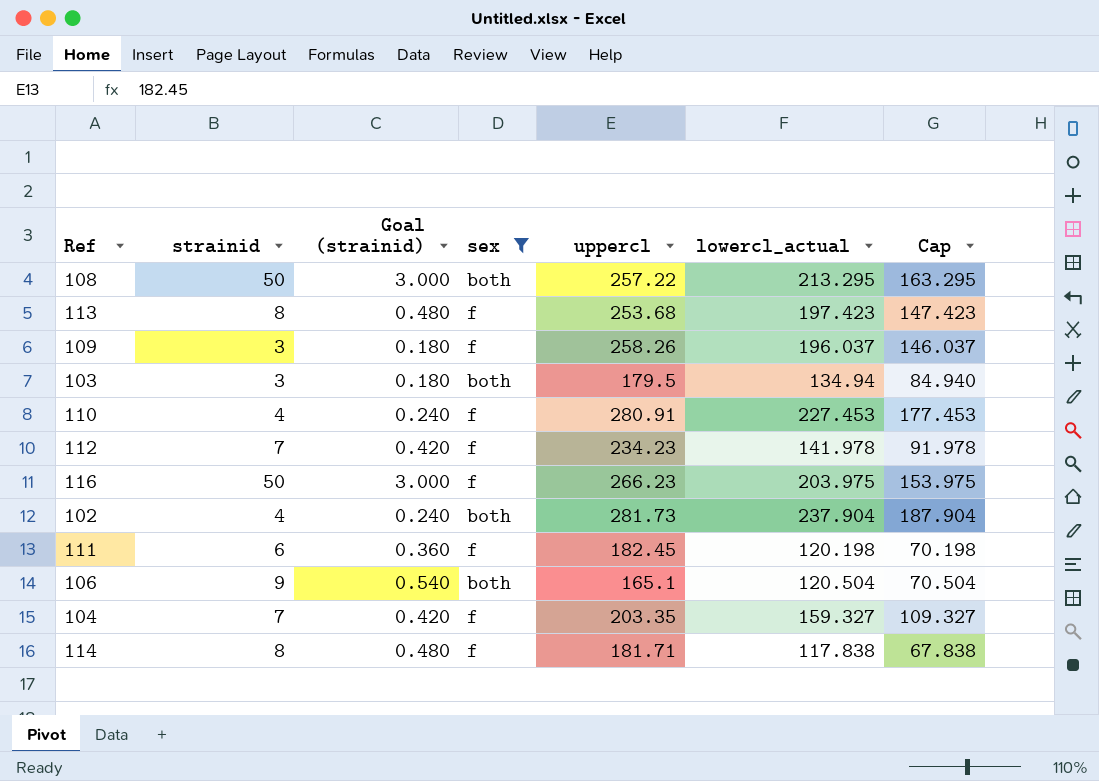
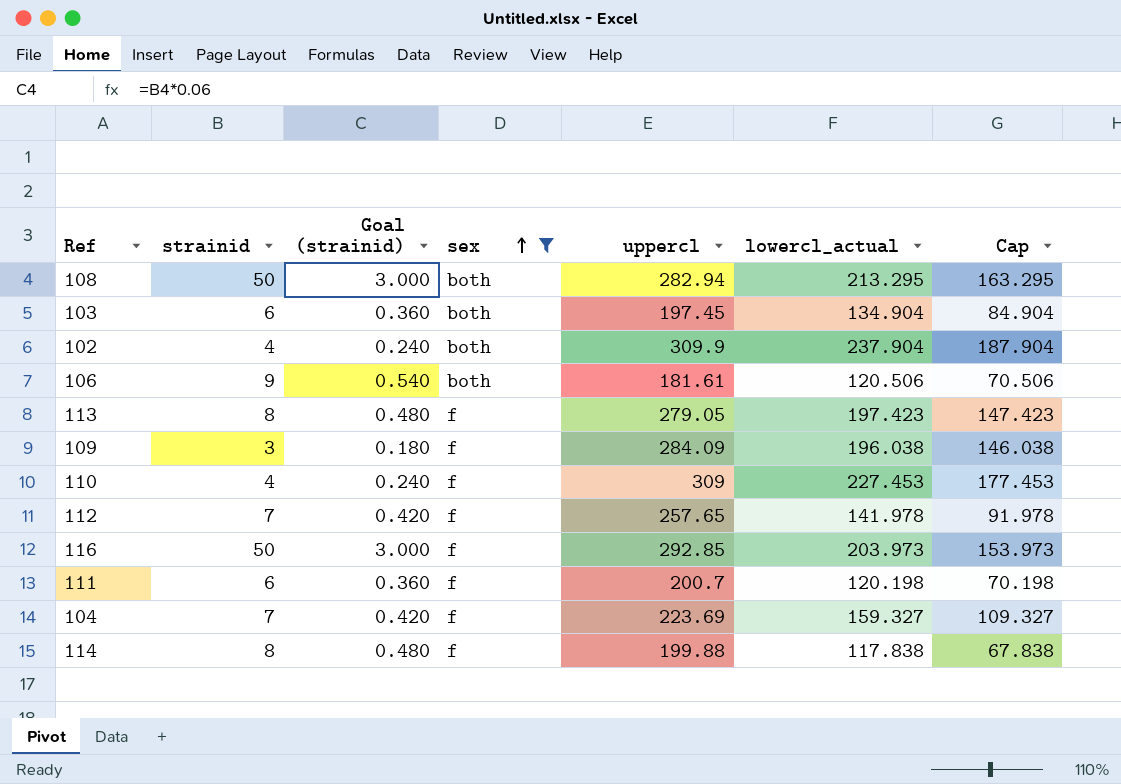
row order: none -> sex ascending
108 | uppercl: 257.22 -> 282.94
103 | strainid: 3 -> 6
103 | Goal (strainid): 0.180 -> 0.360
103 | uppercl: 179.5 -> 197.45
103 | lowercl_actual: 134.94 -> 134.904
103 | Cap: 84.940 -> 84.904
102 | uppercl: 281.73 -> 309.9
106 | uppercl: 165.1 -> 181.61
106 | lowercl_actual: 120.504 -> 120.506
106 | Cap: 70.504 -> 70.506
113 | uppercl: 253.68 -> 279.05
109 | uppercl: 258.26 -> 284.09
109 | lowercl_actual: 196.037 -> 196.038
109 | Cap: 146.037 -> 146.038
110 | uppercl: 280.91 -> 309
112 | uppercl: 234.23 -> 257.65
116 | uppercl: 266.23 -> 292.85
116 | lowercl_actual: 203.975 -> 203.973
116 | Cap: 153.975 -> 153.973
111 | uppercl: 182.45 -> 200.7
104 | uppercl: 203.35 -> 223.69
114 | uppercl: 181.71 -> 199.88

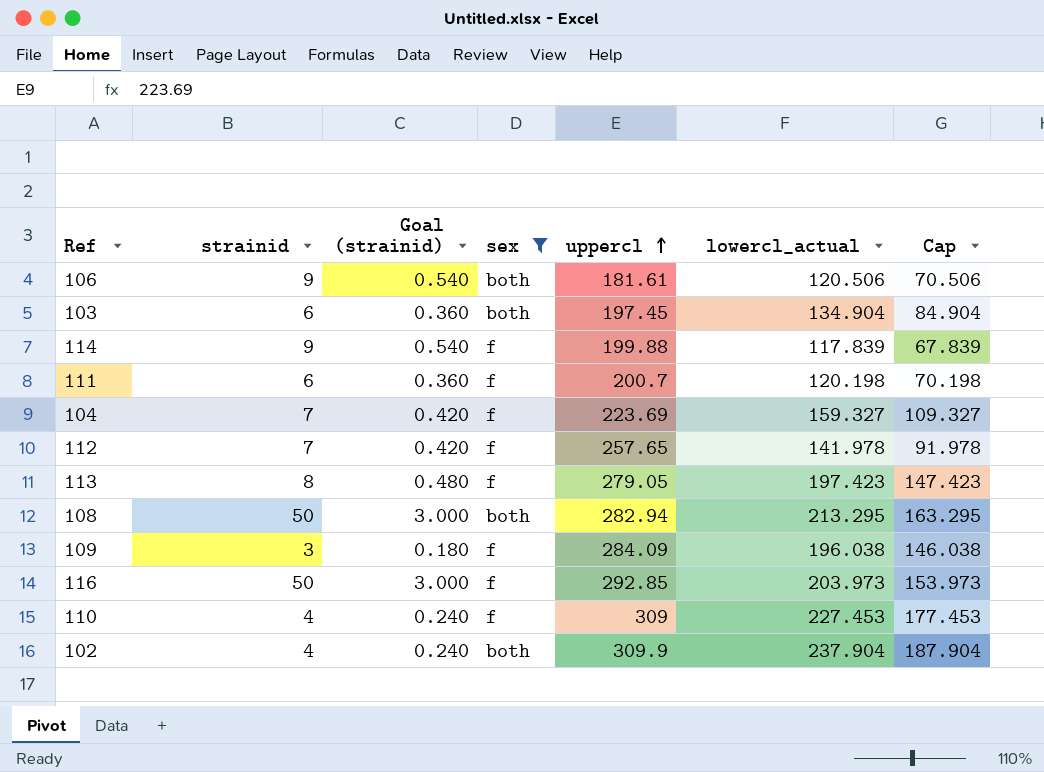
row order: sex ascending -> uppercl ascending
114 | strainid: 8 -> 9
114 | Goal (strainid): 0.480 -> 0.540
114 | lowercl_actual: 117.838 -> 117.839
114 | Cap: 67.838 -> 67.839

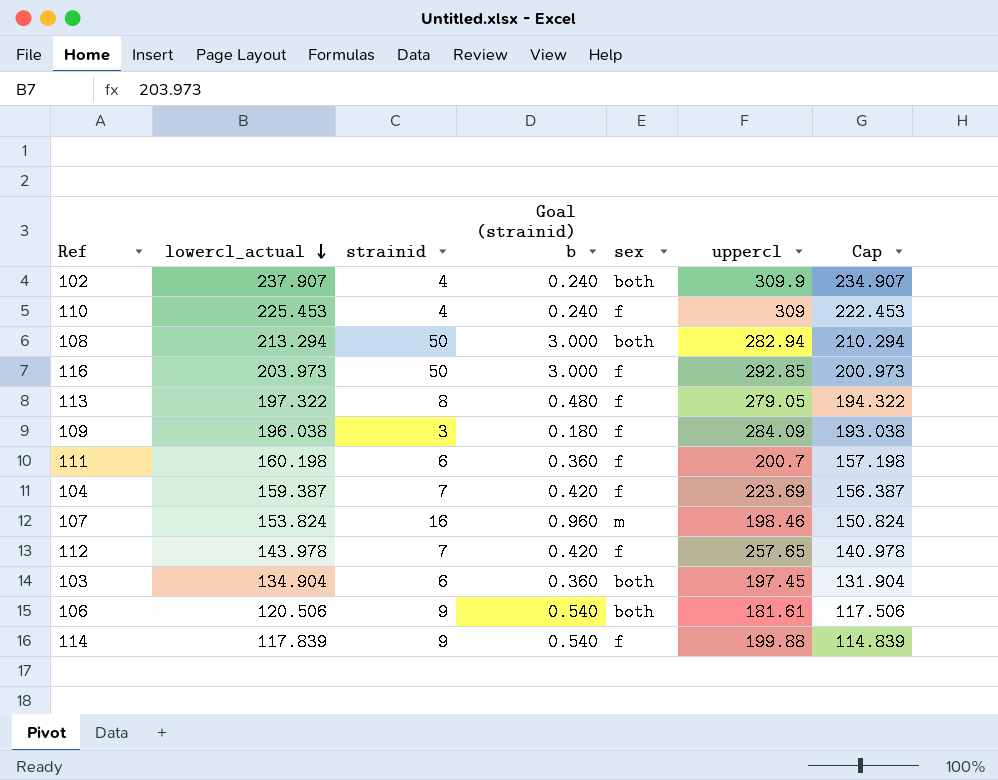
filter: sex != m -> none
row order: uppercl ascending -> lowercl_actual descending
column lowercl_actual | position: 6 -> 2
column name: Goal (strainid) -> Goal (strainid) b
column Cap | formula: [lowercl_actual] - 50 -> [lowercl_actual] - 3
102 | lowercl_actual: 237.904 -> 237.907
110 | lowercl_actual: 227.453 -> 225.453
108 | lowercl_actual: 213.295 -> 213.294
113 | lowercl_actual: 197.423 -> 197.322
111 | lowercl_actual: 120.198 -> 160.198
104 | lowercl_actual: 159.327 -> 159.387
112 | lowercl_actual: 141.978 -> 143.978

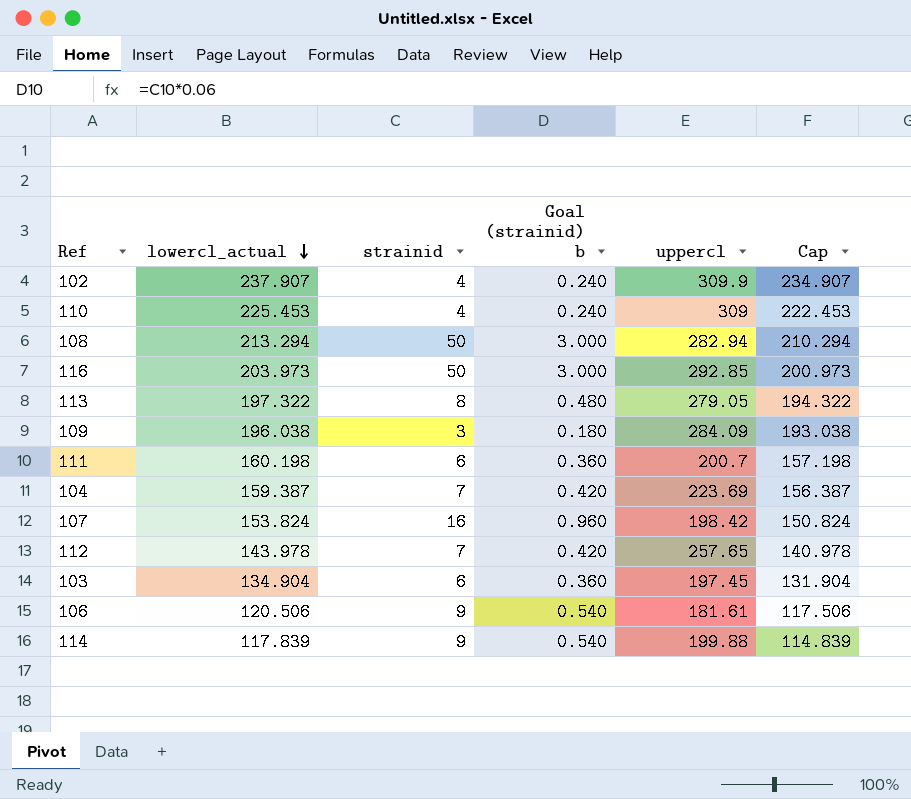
column sex | position: 5 -> none
107 | uppercl: 198.46 -> 198.42

